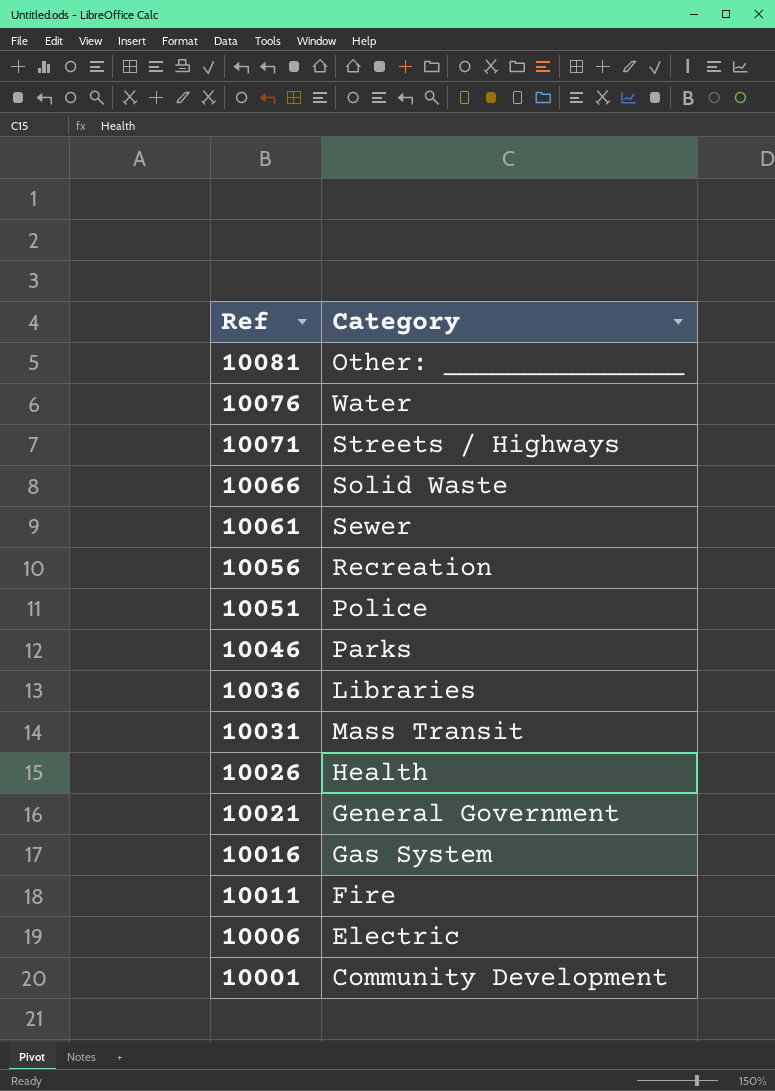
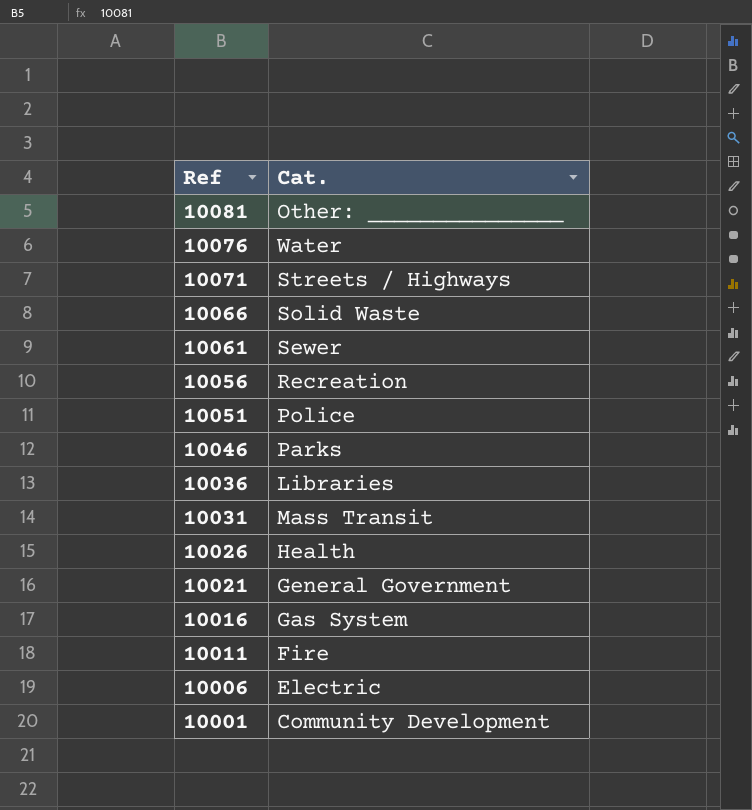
column name: Category -> Cat.

